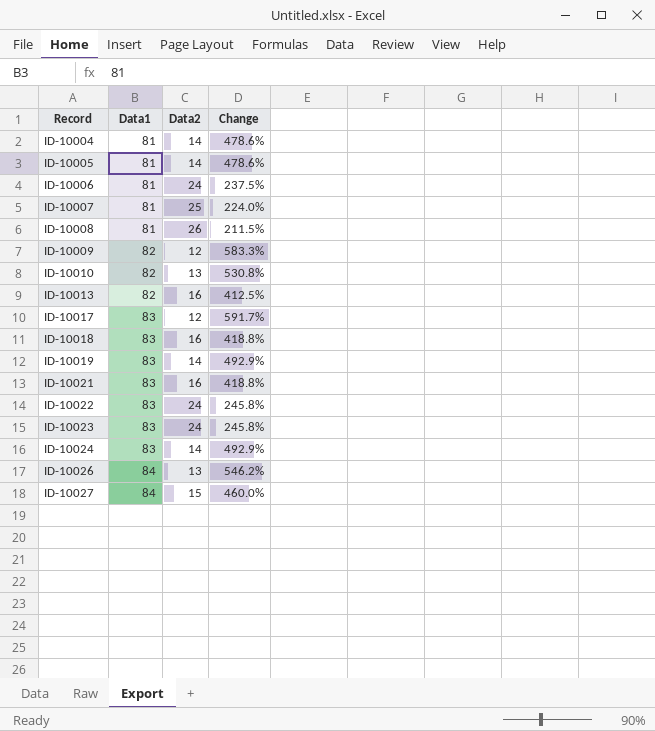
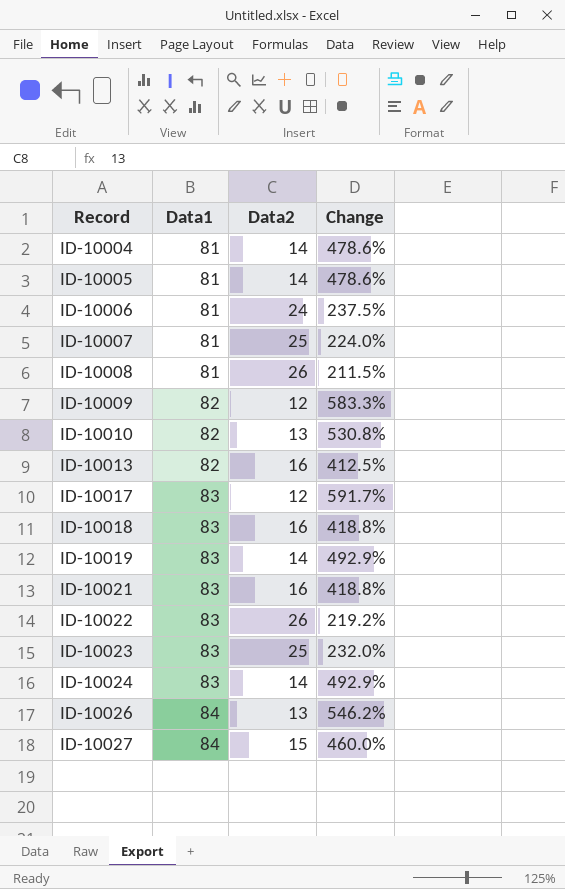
ID-10022 | Data2: 24 -> 26
ID-10022 | Change: 245.8% -> 219.2%
ID-10023 | Data2: 24 -> 25
ID-10023 | Change: 245.8% -> 232.0%

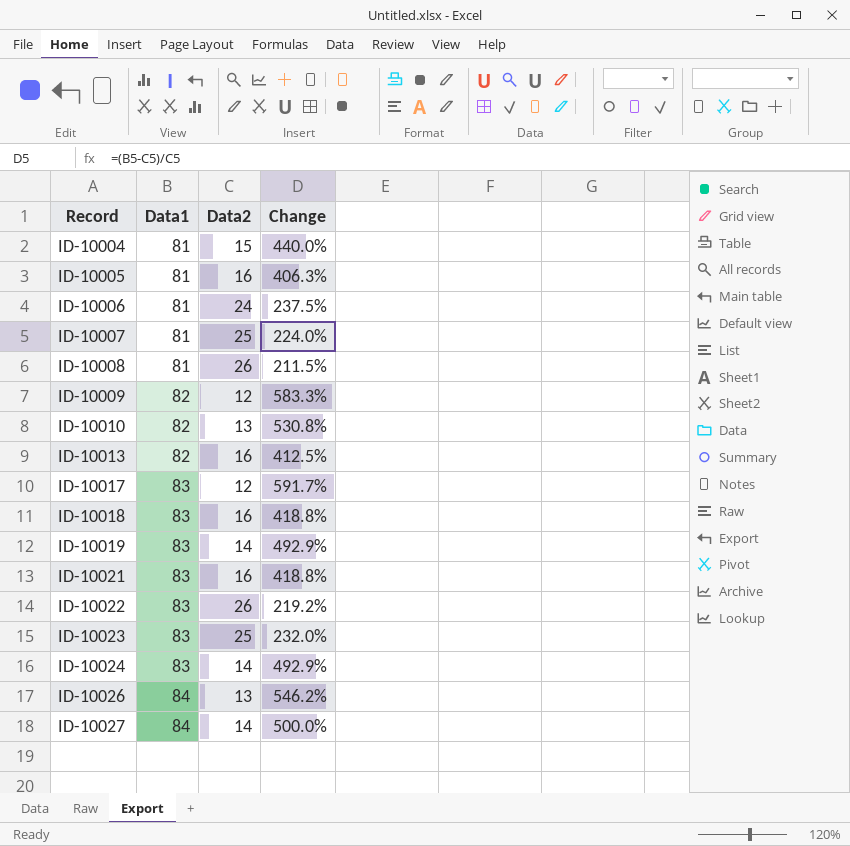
ID-10004 | Data2: 14 -> 15
ID-10004 | Change: 478.6% -> 440.0%
ID-10005 | Data2: 14 -> 16
ID-10005 | Change: 478.6% -> 406.3%
ID-10027 | Data2: 15 -> 14
ID-10027 | Change: 460.0% -> 500.0%

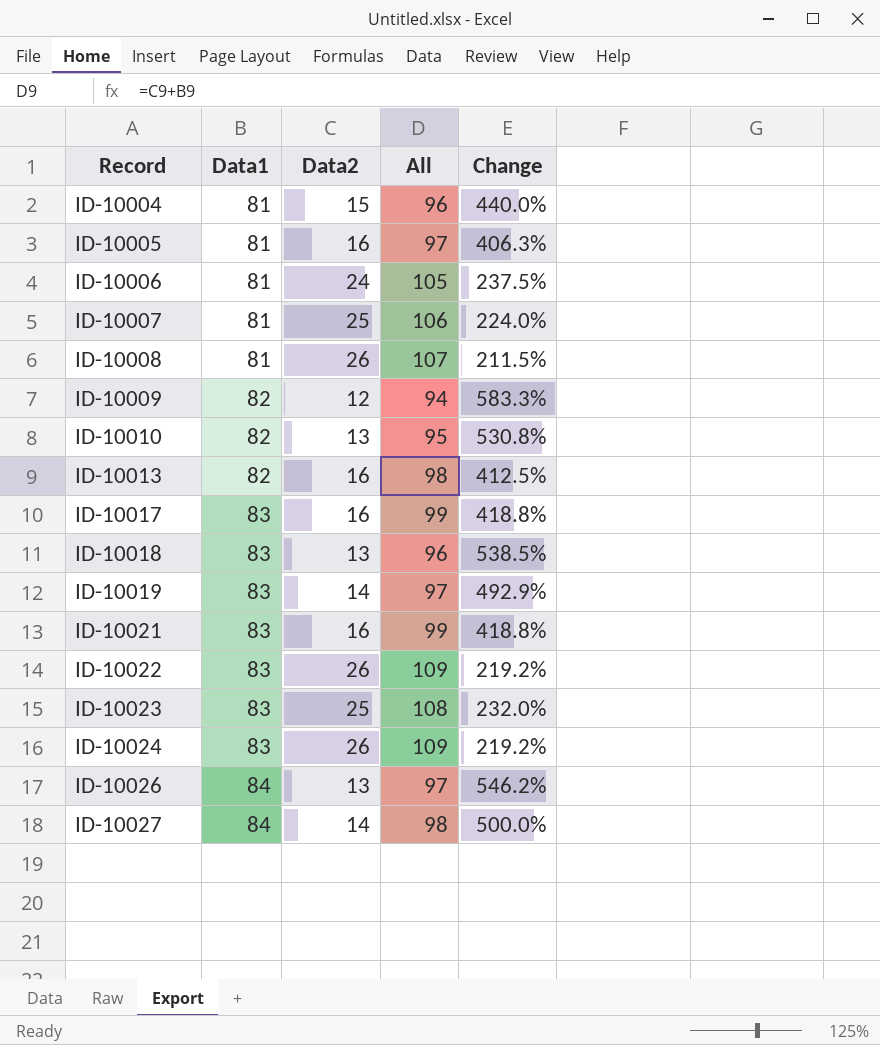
column All | formula: none -> [Data1] + [Data2]
ID-10017 | Data2: 12 -> 16
ID-10017 | Change: 591.7% -> 418.8%
ID-10018 | Data2: 16 -> 13
ID-10018 | Change: 418.8% -> 538.5%
ID-10024 | Data2: 14 -> 26
ID-10024 | Change: 492.9% -> 219.2%

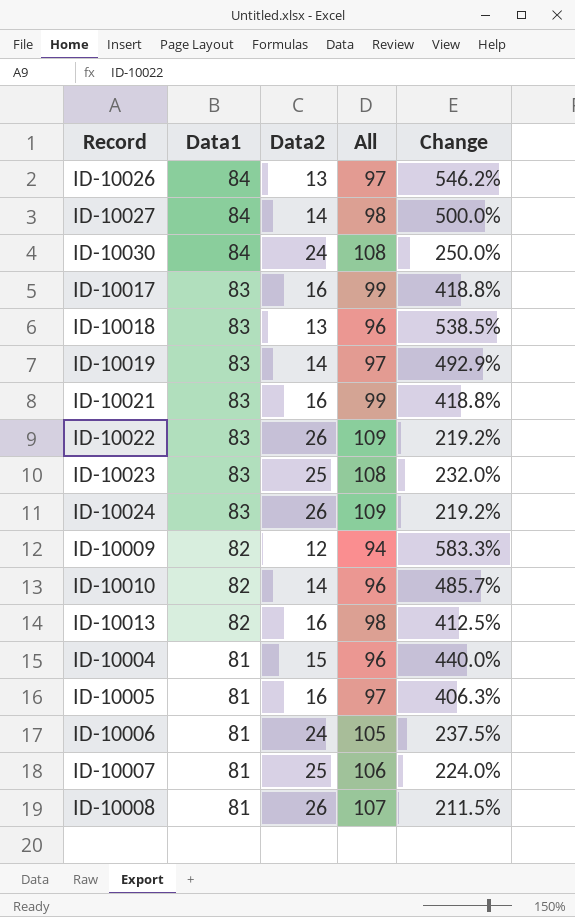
row order: Record ascending -> Data1 descending
row ID-10030: none -> 84 | 24 | 108 | 250.0%
ID-10010 | Data2: 13 -> 14
ID-10010 | All: 95 -> 96
ID-10010 | Change: 530.8% -> 485.7%

